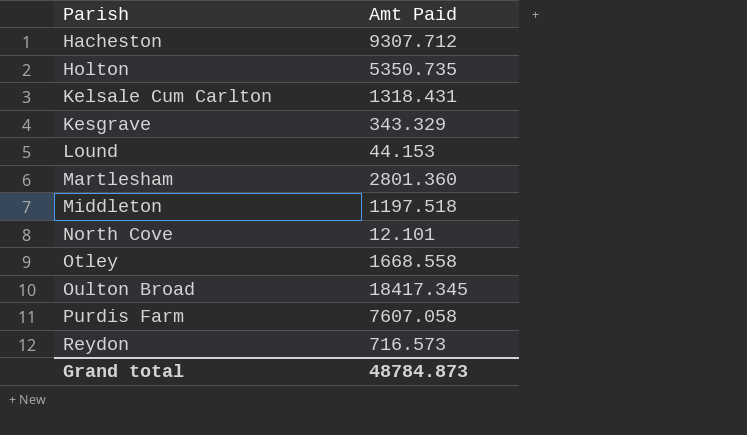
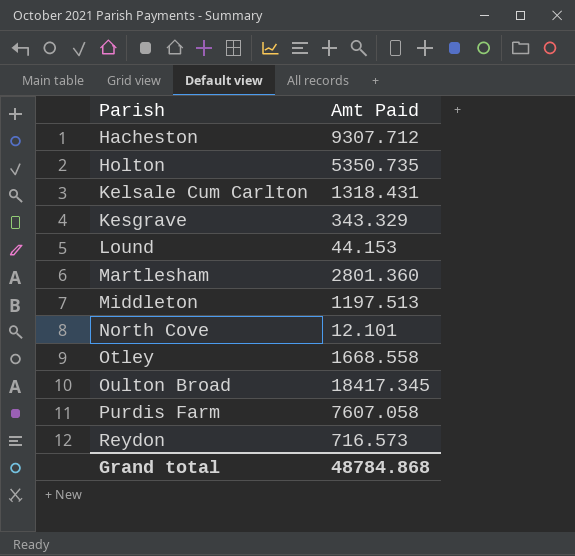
Middleton | Amt Paid: 1197.518 -> 1197.513
Grand total | Amt Paid: 48784.873 -> 48784.868

